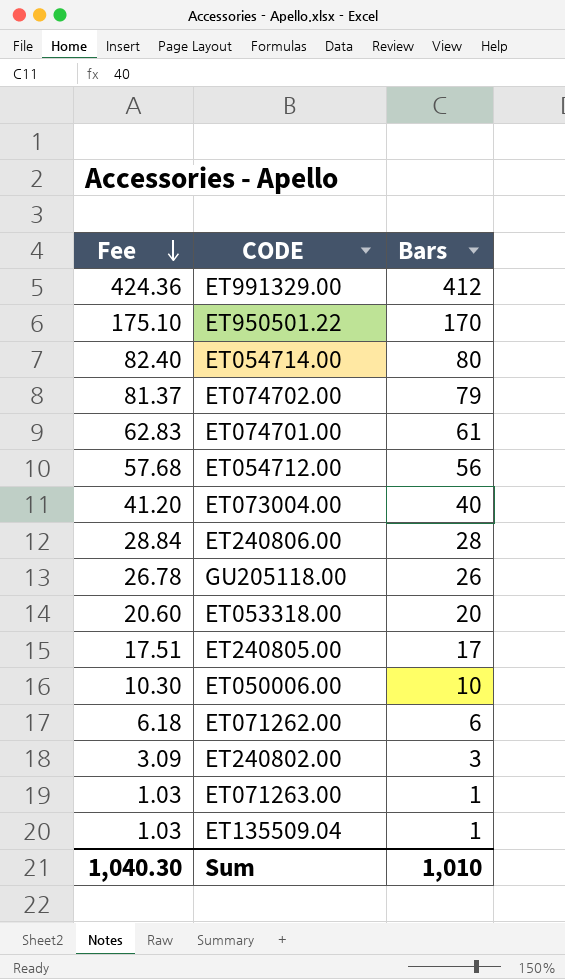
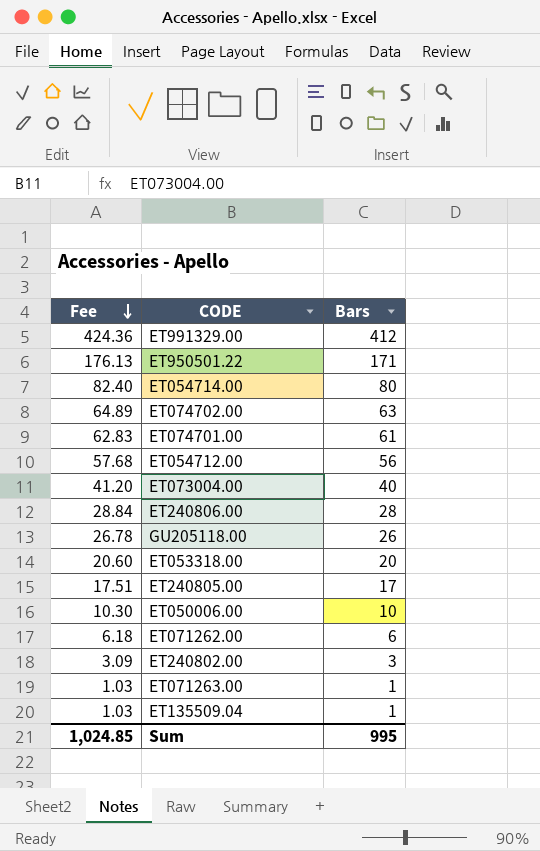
ET950501.22 | Fee: 175.10 -> 176.13
ET950501.22 | Bars: 170 -> 171
ET074702.00 | Fee: 81.37 -> 64.89
ET074702.00 | Bars: 79 -> 63
Sum | Fee: 1,040.30 -> 1,024.85
Sum | Bars: 1,010 -> 995

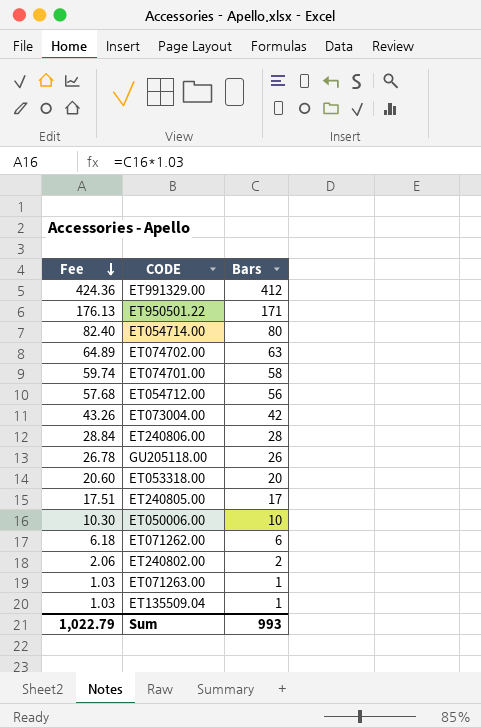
ET074701.00 | Fee: 62.83 -> 59.74
ET074701.00 | Bars: 61 -> 58
ET073004.00 | Fee: 41.20 -> 43.26
ET073004.00 | Bars: 40 -> 42
ET240802.00 | Fee: 3.09 -> 2.06
ET240802.00 | Bars: 3 -> 2
Sum | Fee: 1,024.85 -> 1,022.79
Sum | Bars: 995 -> 993

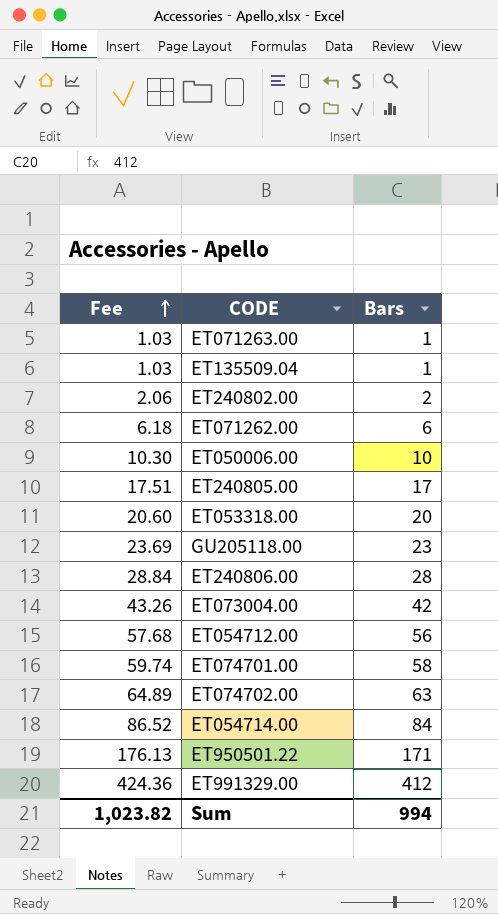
row order: Fee descending -> Fee ascending
GU205118.00 | Fee: 26.78 -> 23.69
GU205118.00 | Bars: 26 -> 23
ET054714.00 | Fee: 82.40 -> 86.52
ET054714.00 | Bars: 80 -> 84
Sum | Fee: 1,022.79 -> 1,023.82
Sum | Bars: 993 -> 994

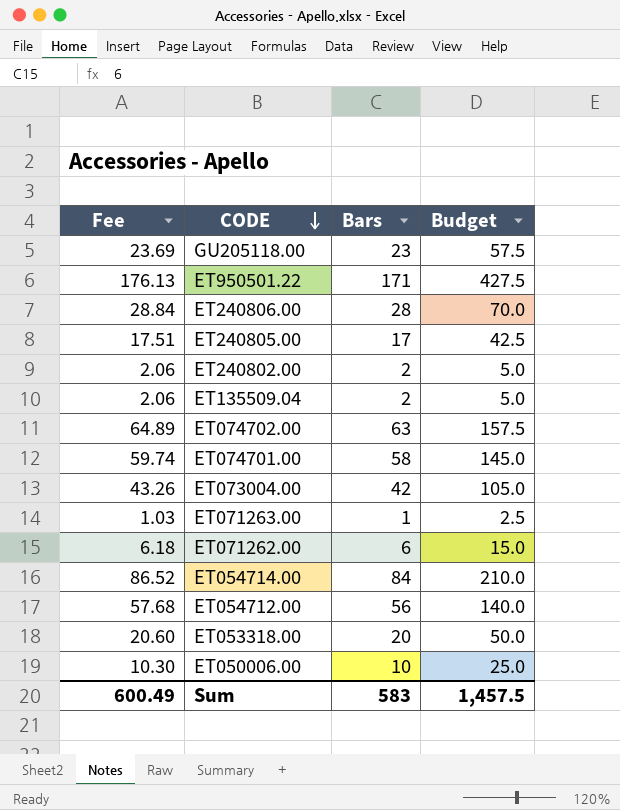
row order: Fee ascending -> CODE descending
column Budget | formula: none -> [Bars] * 2.5
row ET991329.00: 424.36 | 412 -> none
ET135509.04 | Fee: 1.03 -> 2.06
ET135509.04 | Bars: 1 -> 2
Sum | Fee: 1,023.82 -> 600.49
Sum | Bars: 994 -> 583

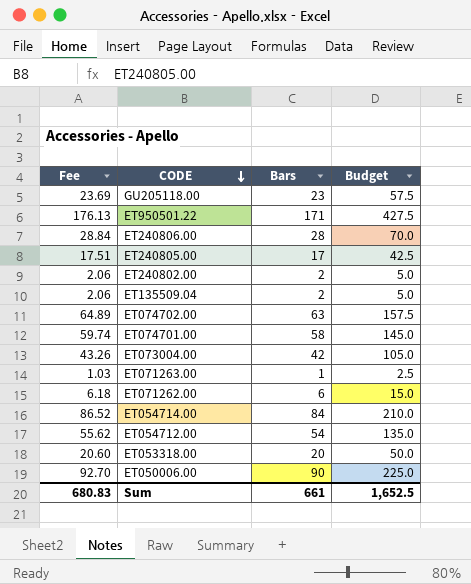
ET054712.00 | Fee: 57.68 -> 55.62
ET054712.00 | Bars: 56 -> 54
ET054712.00 | Budget: 140.0 -> 135.0
ET050006.00 | Fee: 10.30 -> 92.70
ET050006.00 | Bars: 10 -> 90
ET050006.00 | Budget: 25.0 -> 225.0
Sum | Fee: 600.49 -> 680.83
Sum | Bars: 583 -> 661
Sum | Budget: 1,457.5 -> 1,652.5

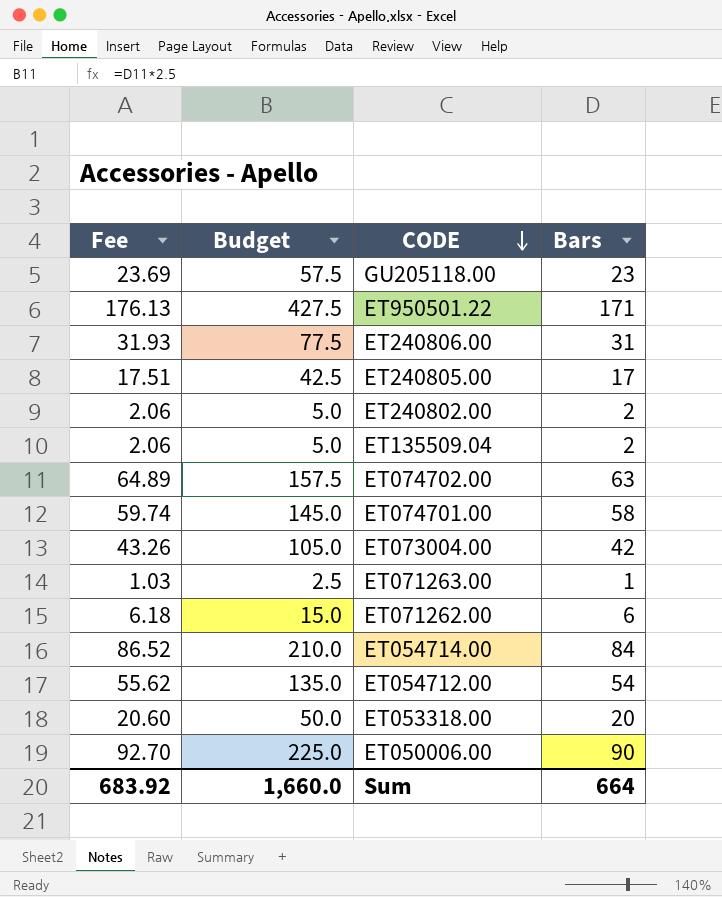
column Budget | position: 4 -> 2
ET240806.00 | Fee: 28.84 -> 31.93
ET240806.00 | Budget: 70.0 -> 77.5
ET240806.00 | Bars: 28 -> 31
Sum | Fee: 680.83 -> 683.92
Sum | Budget: 1,652.5 -> 1,660.0
Sum | Bars: 661 -> 664

